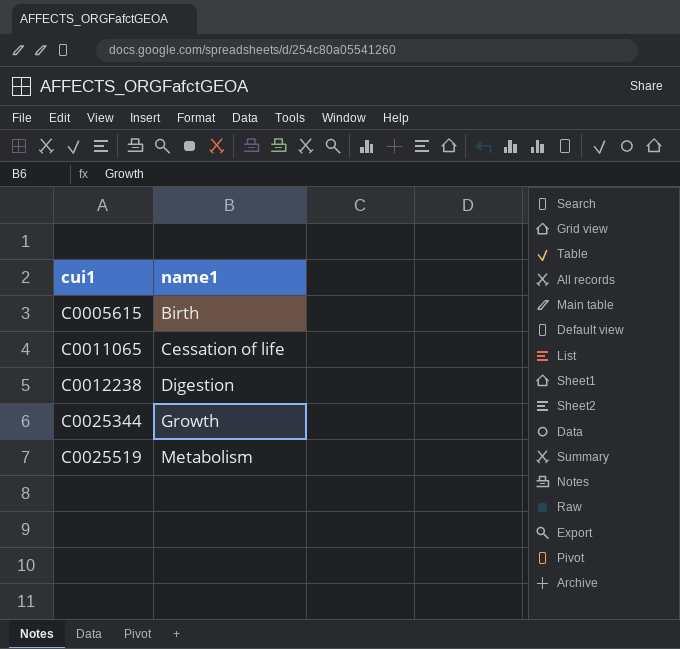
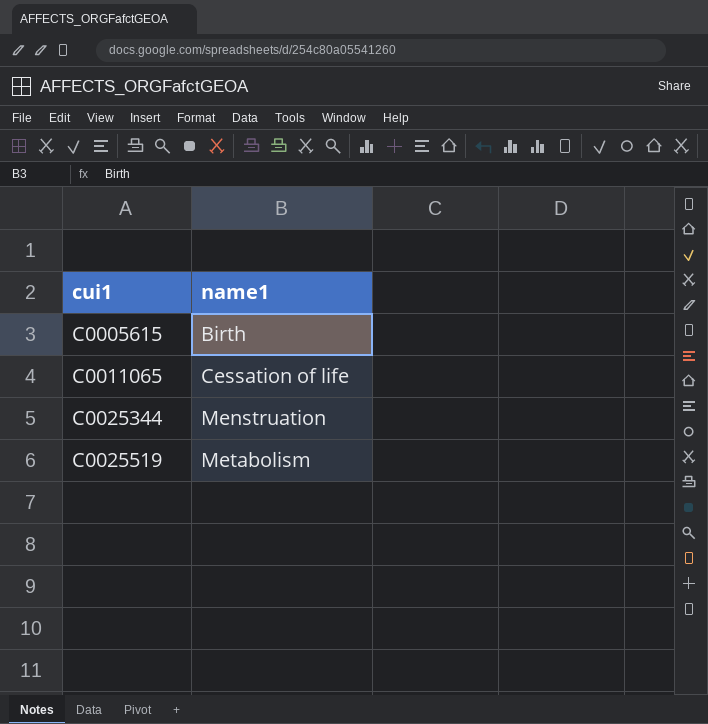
row C0012238: Digestion -> none
C0025344 | name1: Growth -> Menstruation

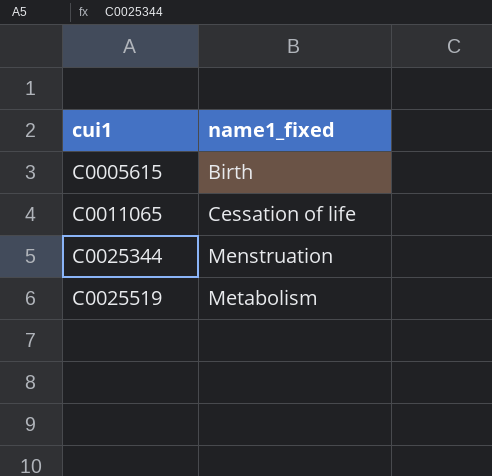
column name: name1 -> name1_fixed

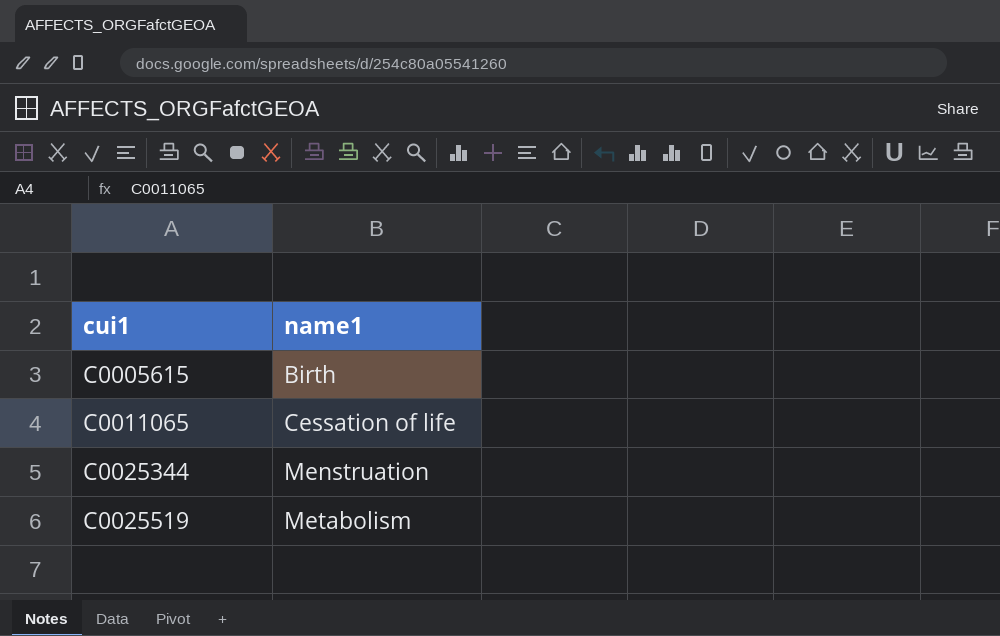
column name: name1_fixed -> name1

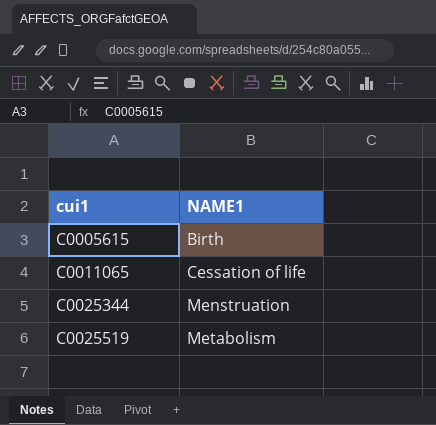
column name: name1 -> NAME1

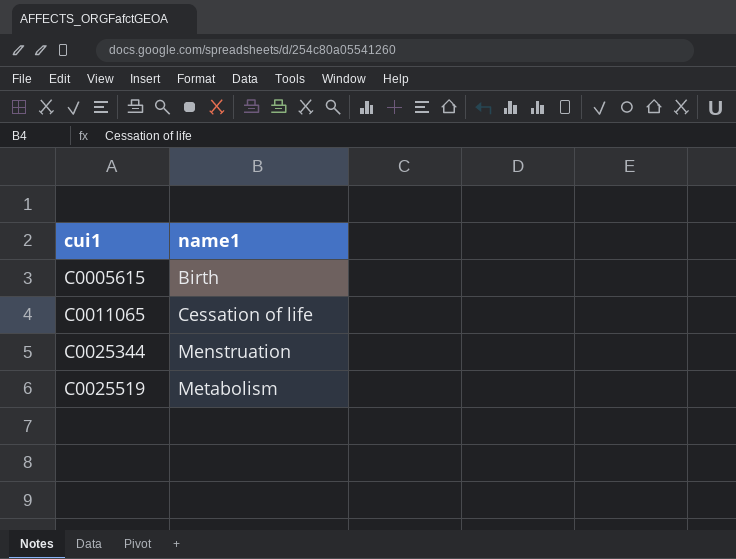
column name: NAME1 -> name1

